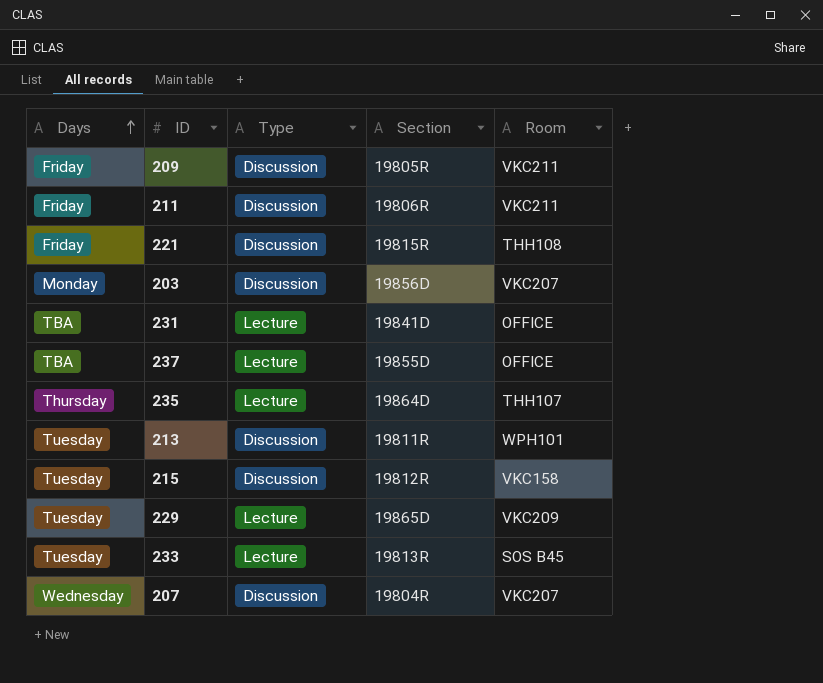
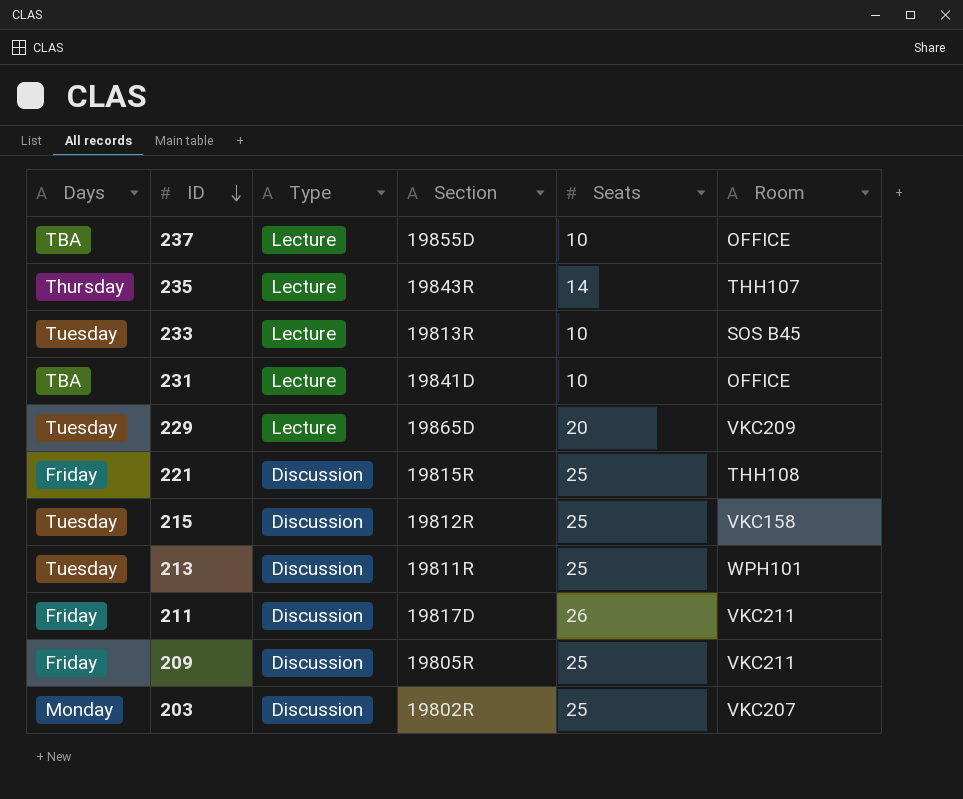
row order: Days ascending -> ID descending
column Seats | position: none -> 5
row 207: Wednesday | Discussion | 19804R | VKC207 -> none
235 | Section: 19864D -> 19843R
211 | Section: 19806R -> 19817D
203 | Section: 19856D -> 19802R

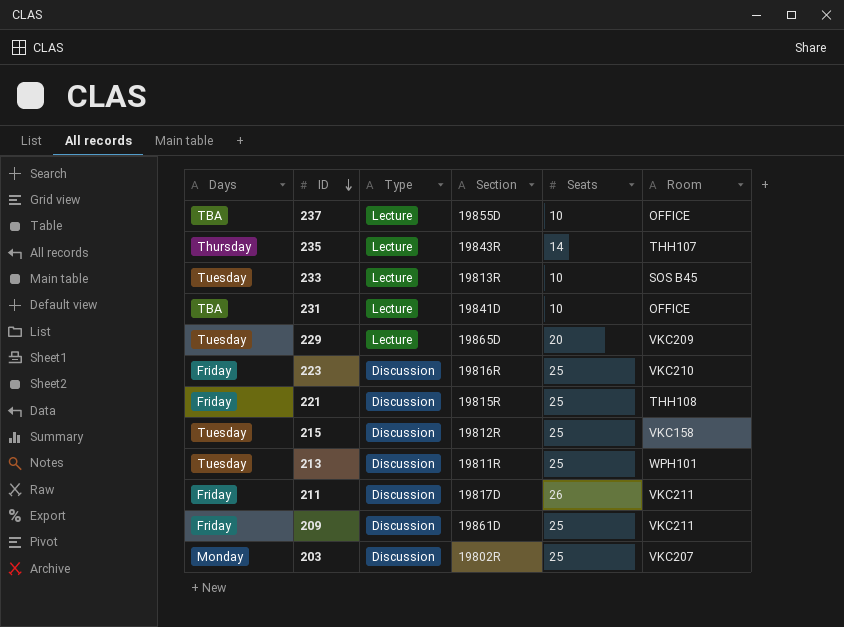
row 223: none -> Friday | Discussion | 19816R | 25 | VKC210
209 | Section: 19805R -> 19861D

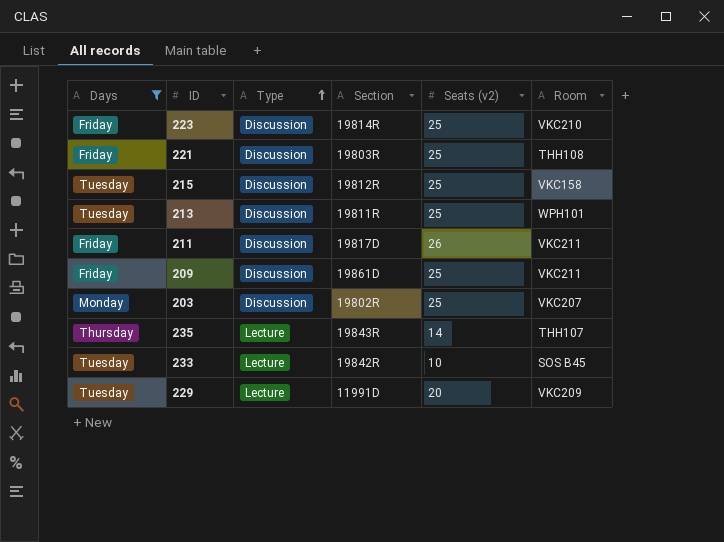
filter: none -> Days != TBA
row order: ID descending -> Type ascending
column name: Seats -> Seats (v2)
223 | Section: 19816R -> 19814R
221 | Section: 19815R -> 19803R
233 | Section: 19813R -> 19842R
229 | Section: 19865D -> 11991D

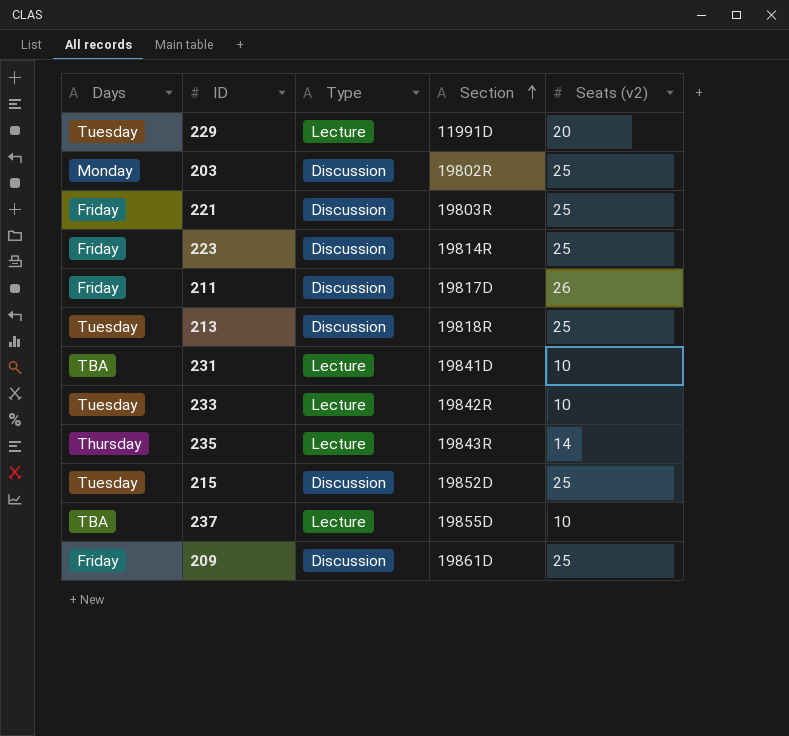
filter: Days != TBA -> none
row order: Type ascending -> Section ascending
column Room | position: 6 -> none
213 | Section: 19811R -> 19818R
215 | Section: 19812R -> 19852D

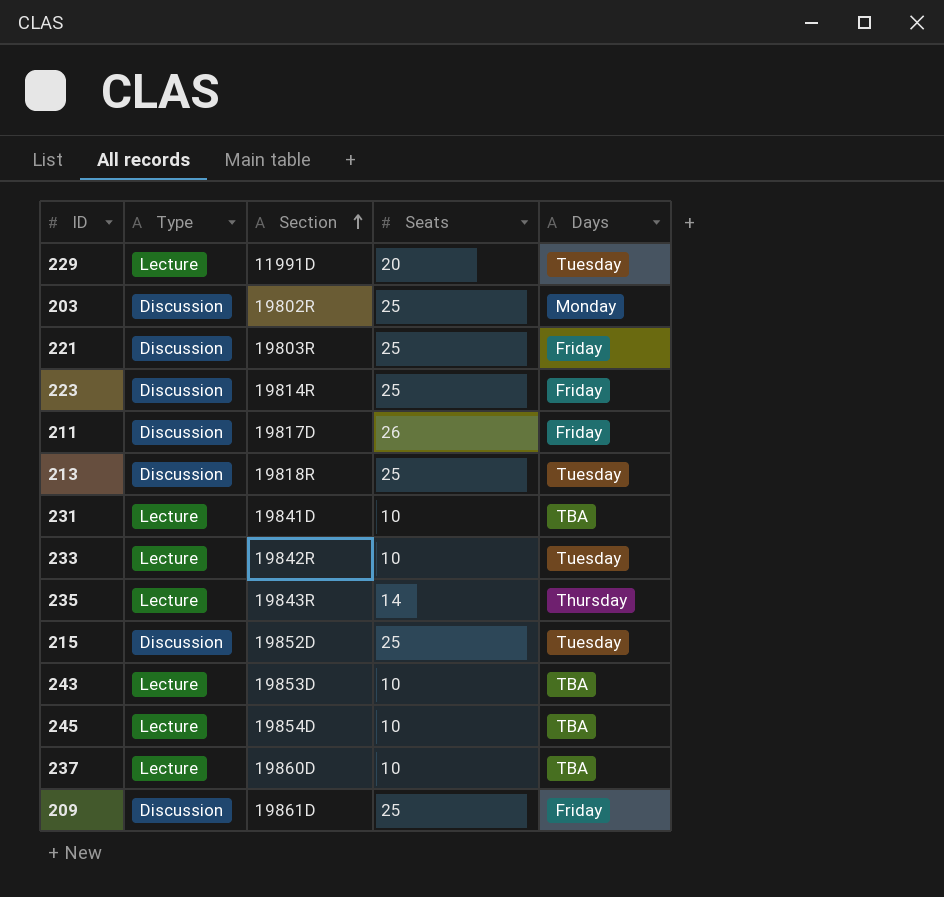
column name: Seats (v2) -> Seats
column Days | position: 1 -> 5
row 243: none -> Lecture | 19853D | 10 | TBA
row 245: none -> Lecture | 19854D | 10 | TBA
237 | Section: 19855D -> 19860D

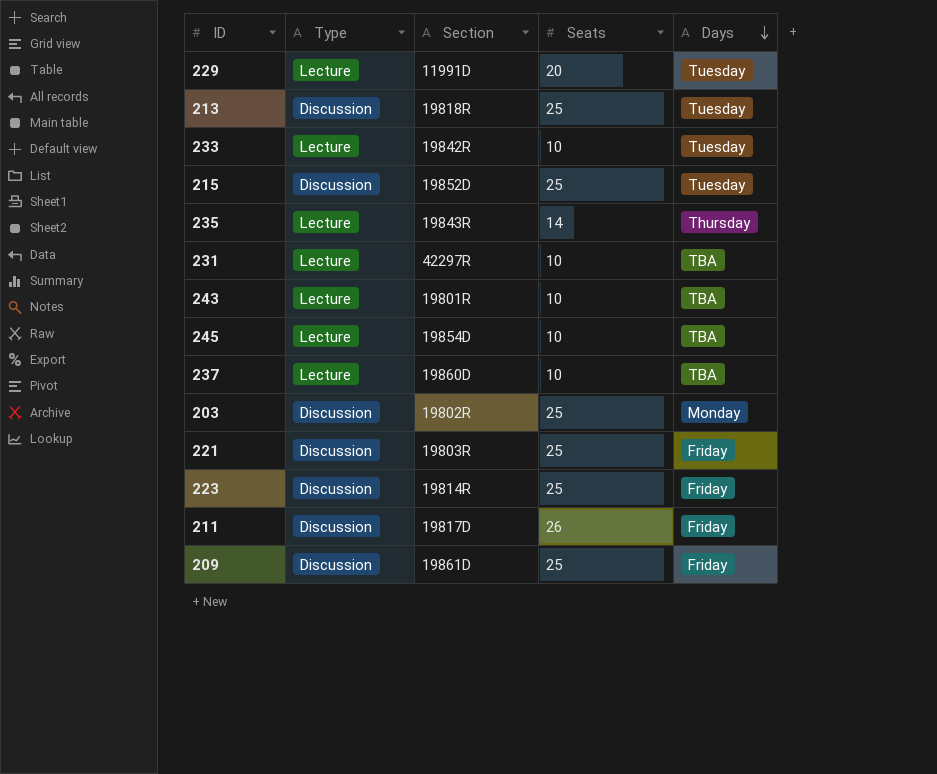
row order: Section ascending -> Days descending
231 | Section: 19841D -> 42297R
243 | Section: 19853D -> 19801R

